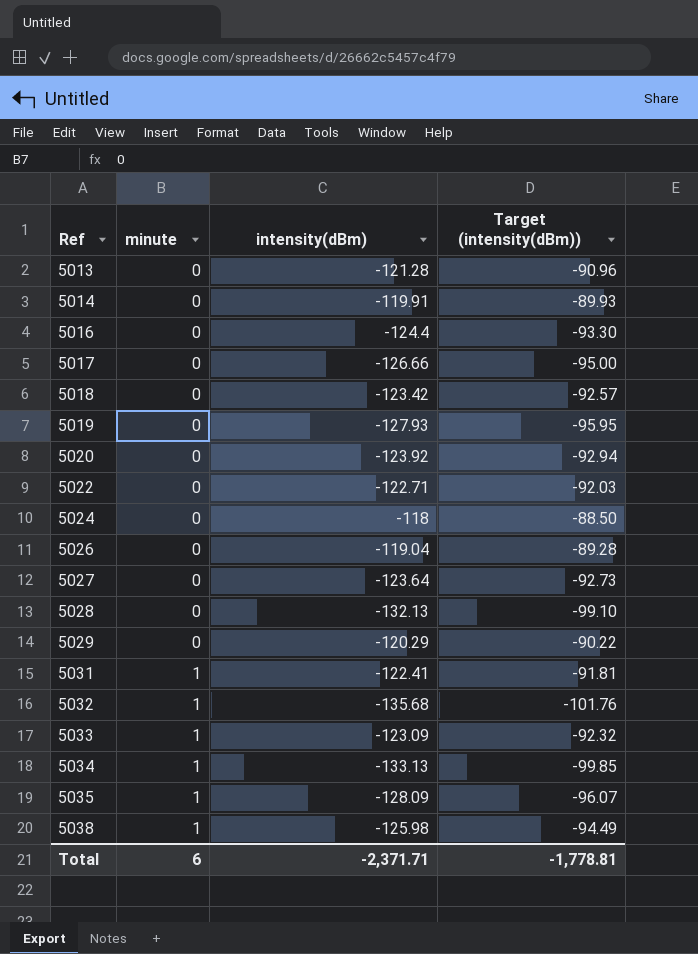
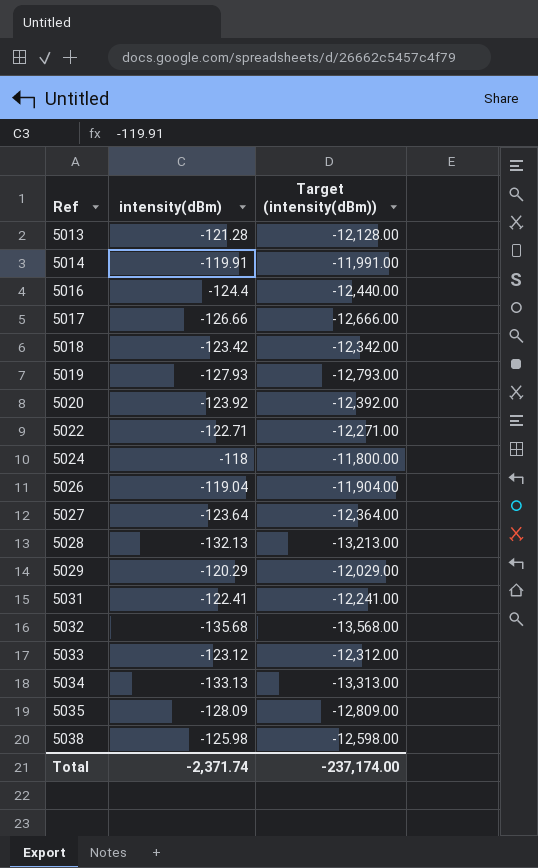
column minute | position: 2 -> none
column Target (intensity(dBm)) | formula: [intensity(dBm)] * 0.75 -> [intensity(dBm)] * 100
5033 | intensity(dBm): -123.09 -> -123.12
Total | intensity(dBm): -2,371.71 -> -2,371.74
Total | Target (intensity(dBm)): -1,778.81 -> -237,174.00

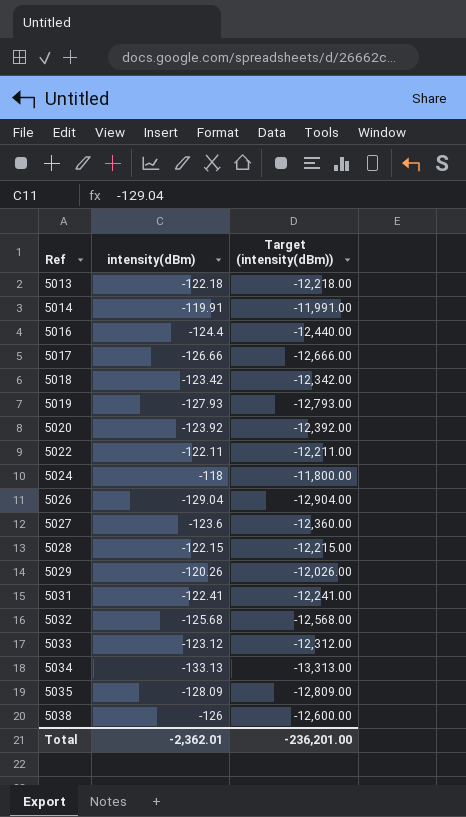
5013 | intensity(dBm): -121.28 -> -122.18
5013 | Target (intensity(dBm)): -12,128.00 -> -12,218.00
5022 | intensity(dBm): -122.71 -> -122.11
5022 | Target (intensity(dBm)): -12,271.00 -> -12,211.00
5026 | intensity(dBm): -119.04 -> -129.04
5026 | Target (intensity(dBm)): -11,904.00 -> -12,904.00
5027 | intensity(dBm): -123.64 -> -123.6
5027 | Target (intensity(dBm)): -12,364.00 -> -12,360.00
5028 | intensity(dBm): -132.13 -> -122.15
5028 | Target (intensity(dBm)): -13,213.00 -> -12,215.00
5029 | intensity(dBm): -120.29 -> -120.26
5029 | Target (intensity(dBm)): -12,029.00 -> -12,026.00
5032 | intensity(dBm): -135.68 -> -125.68
5032 | Target (intensity(dBm)): -13,568.00 -> -12,568.00
5038 | intensity(dBm): -125.98 -> -126
5038 | Target (intensity(dBm)): -12,598.00 -> -12,600.00
Total | intensity(dBm): -2,371.74 -> -2,362.01
Total | Target (intensity(dBm)): -237,174.00 -> -236,201.00

